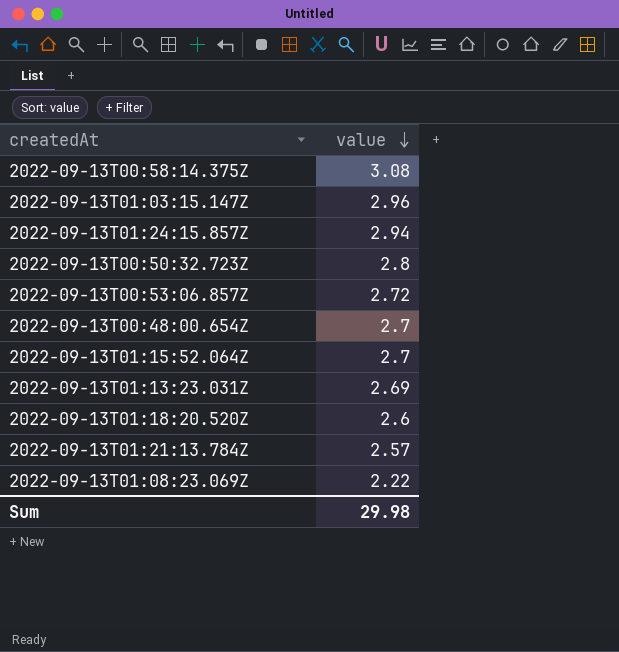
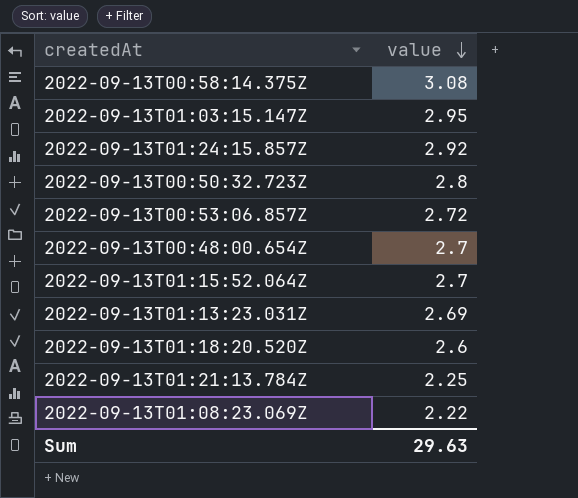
2022-09-13T01:03:15.147Z | value: 2.96 -> 2.95
2022-09-13T01:24:15.857Z | value: 2.94 -> 2.92
2022-09-13T01:21:13.784Z | value: 2.57 -> 2.25
Sum | value: 29.98 -> 29.63

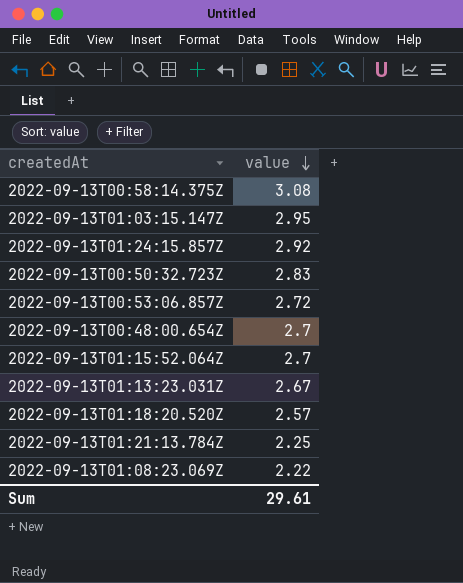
2022-09-13T00:50:32.723Z | value: 2.8 -> 2.83
2022-09-13T01:13:23.031Z | value: 2.69 -> 2.67
2022-09-13T01:18:20.520Z | value: 2.6 -> 2.57
Sum | value: 29.63 -> 29.61

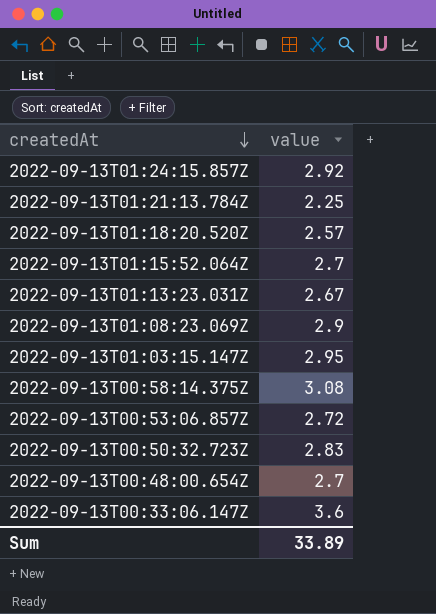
row order: value descending -> createdAt descending
2022-09-13T01:08:23.069Z | value: 2.22 -> 2.9
row 2022-09-13T00:33:06.147Z: none -> 3.6
Sum | value: 29.61 -> 33.89

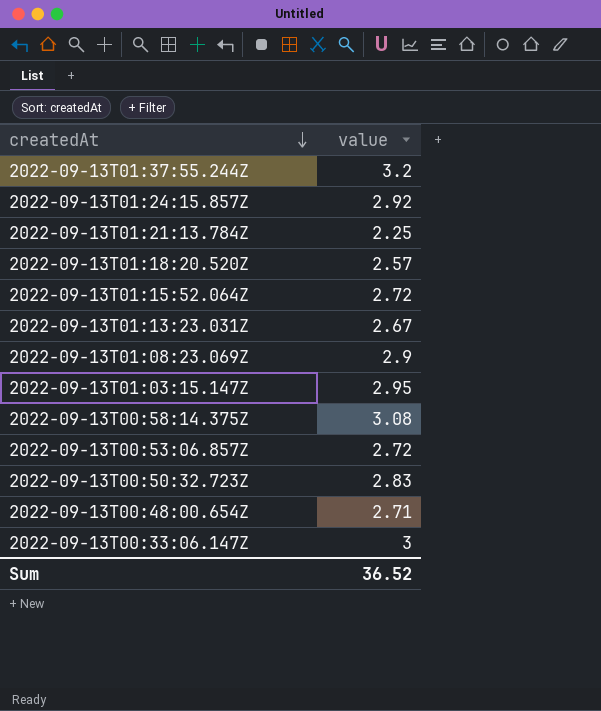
row 2022-09-13T01:37:55.244Z: none -> 3.2
2022-09-13T01:15:52.064Z | value: 2.7 -> 2.72
2022-09-13T00:48:00.654Z | value: 2.7 -> 2.71
2022-09-13T00:33:06.147Z | value: 3.6 -> 3
Sum | value: 33.89 -> 36.52

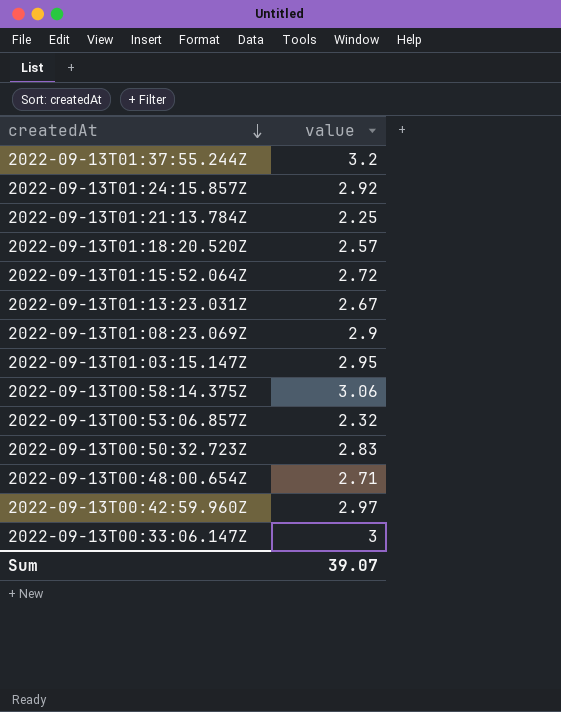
2022-09-13T00:58:14.375Z | value: 3.08 -> 3.06
2022-09-13T00:53:06.857Z | value: 2.72 -> 2.32
row 2022-09-13T00:42:59.960Z: none -> 2.97
Sum | value: 36.52 -> 39.07

